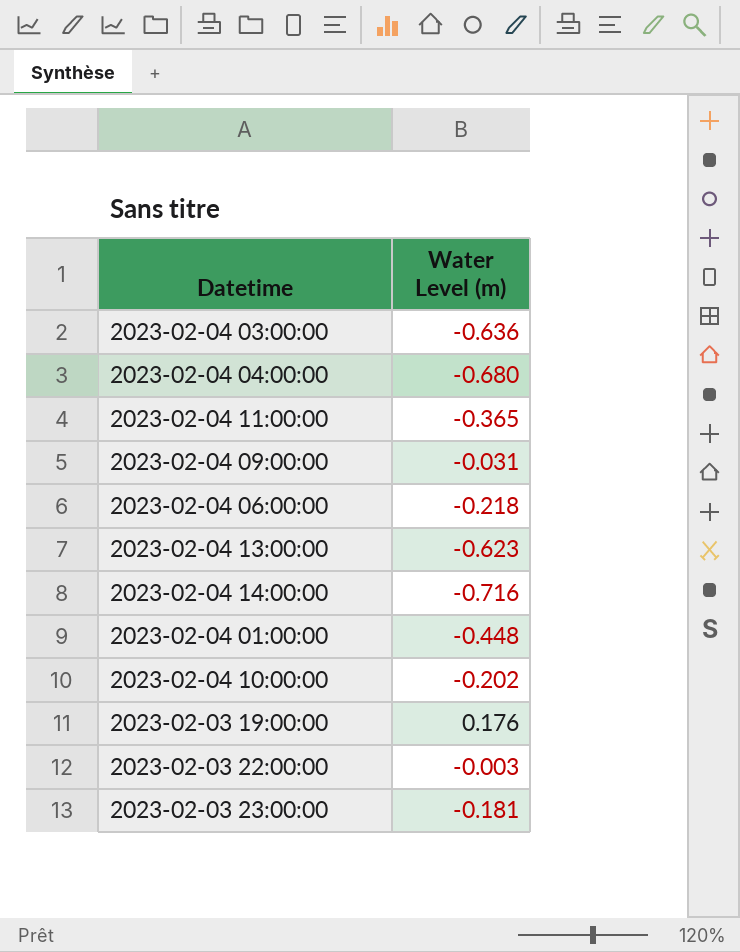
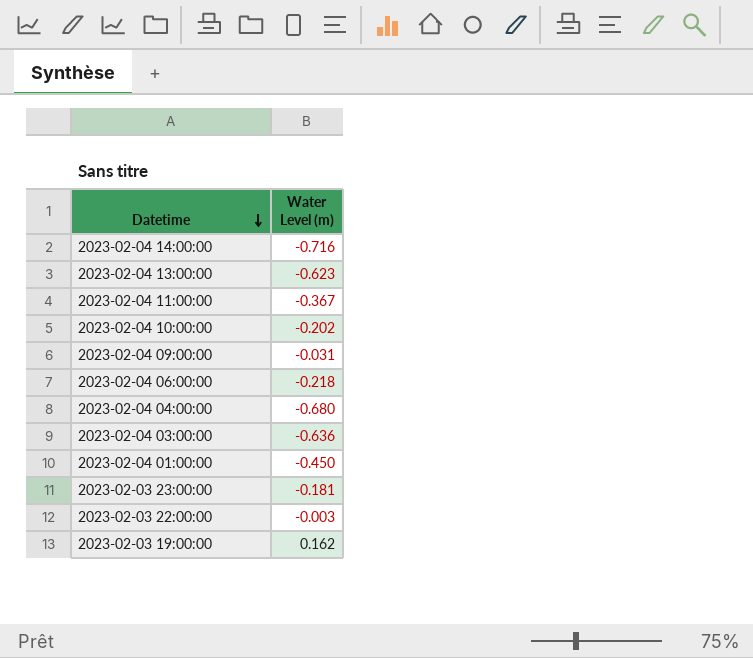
row order: none -> Datetime descending
2023-02-04 11:00:00 | Water Level (m): -0.365 -> -0.367
2023-02-04 01:00:00 | Water Level (m): -0.448 -> -0.450
2023-02-03 19:00:00 | Water Level (m): 0.176 -> 0.162

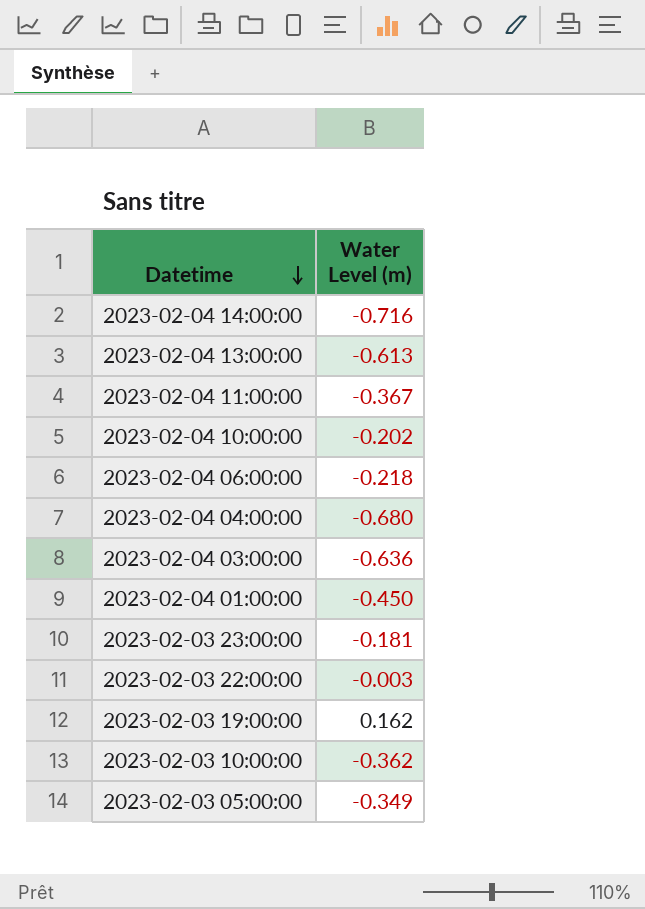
row 2023-02-04 09:00:00: -0.031 -> none
2023-02-04 13:00:00 | Water Level (m): -0.623 -> -0.613
row 2023-02-03 10:00:00: none -> -0.362
row 2023-02-03 05:00:00: none -> -0.349

